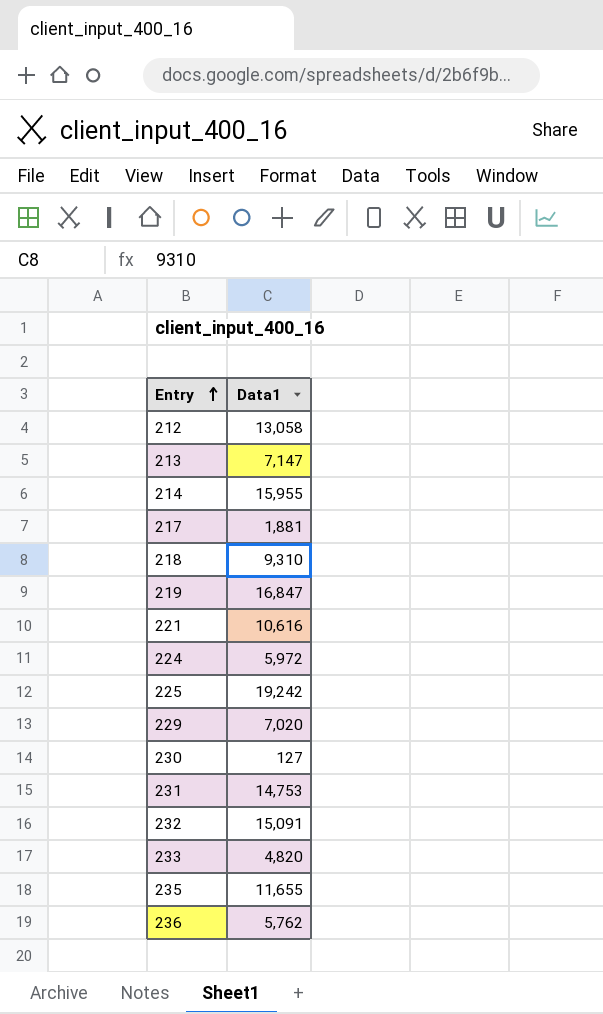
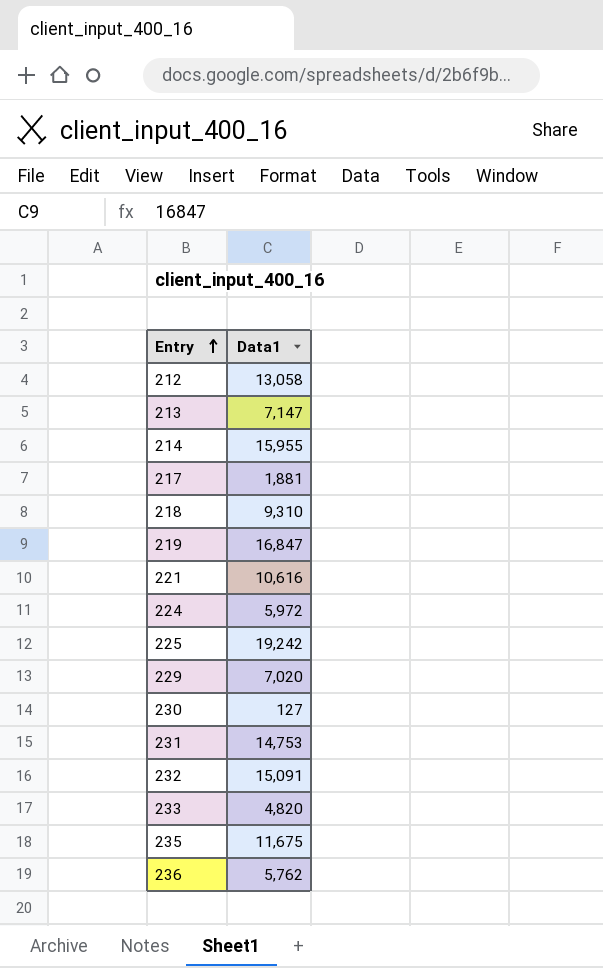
235 | Data1: 11,655 -> 11,675

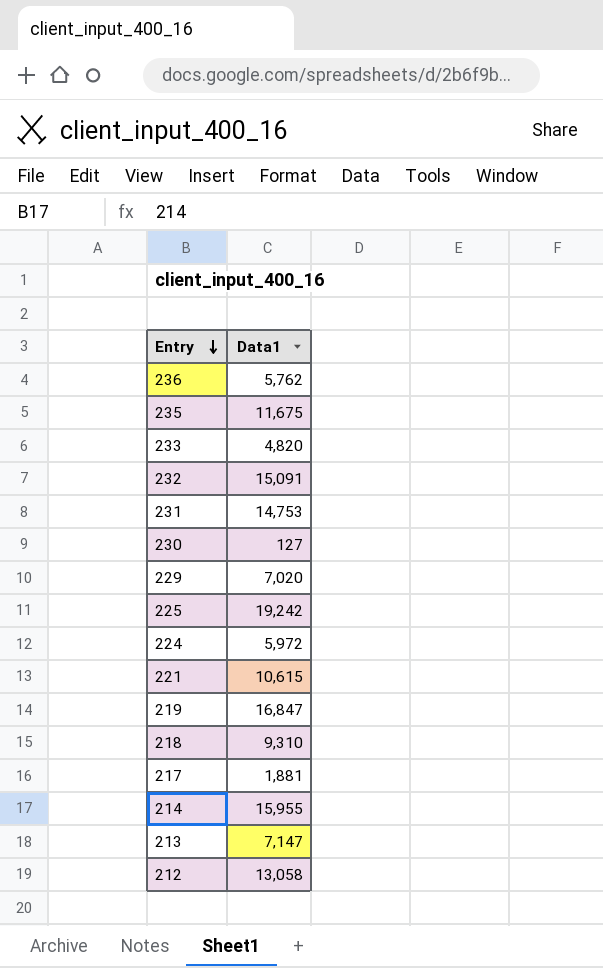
row order: Entry ascending -> Entry descending
221 | Data1: 10,616 -> 10,615

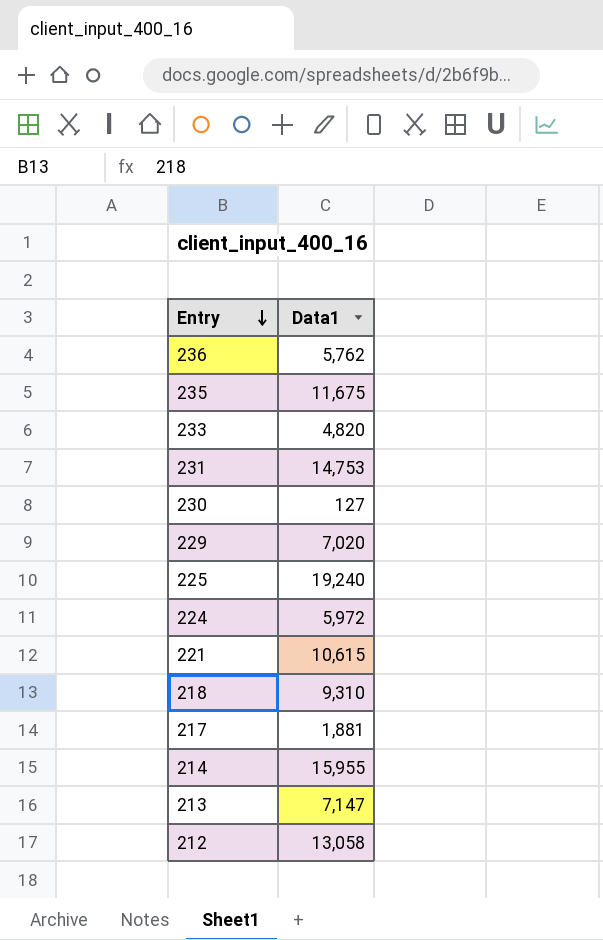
row 232: 15,091 -> none
row 219: 16,847 -> none
225 | Data1: 19,242 -> 19,240

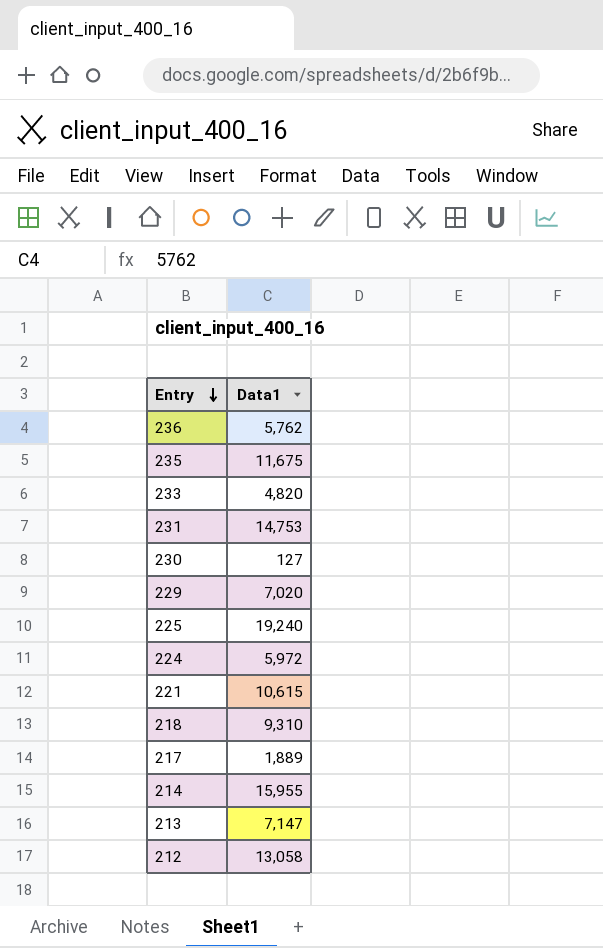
217 | Data1: 1,881 -> 1,889

